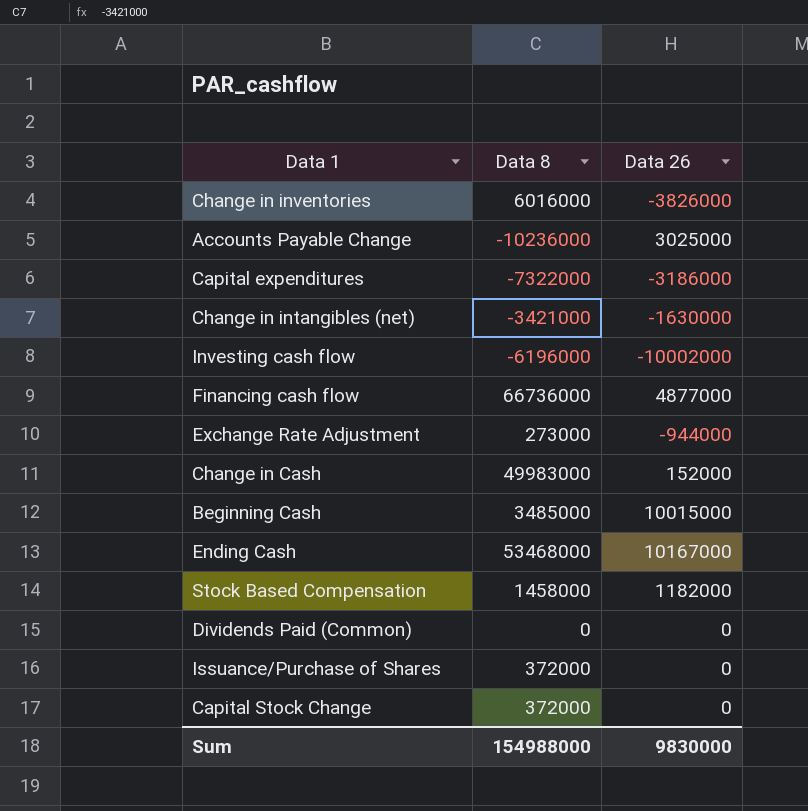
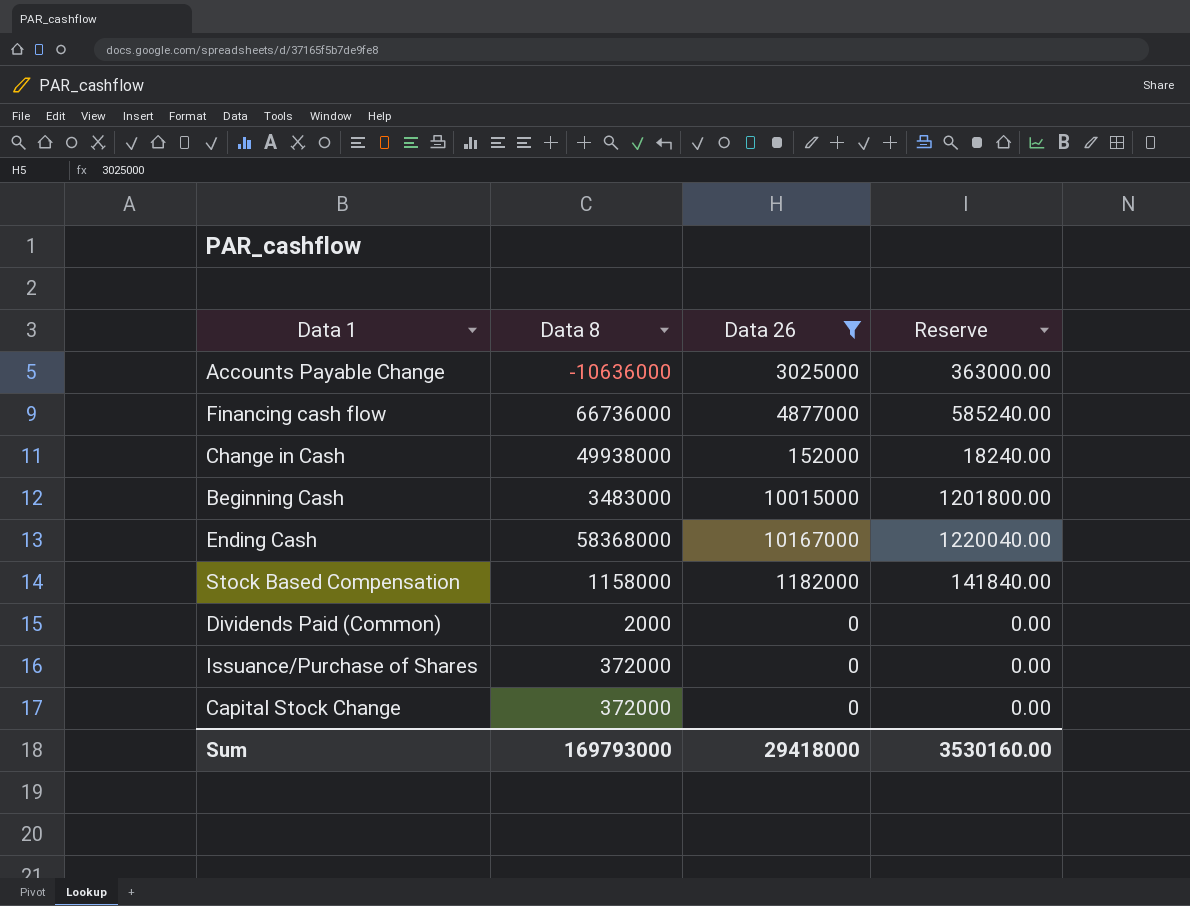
filter: none -> Data 26 >= 0
column Reserve | formula: none -> [Data 26] * 0.12
Accounts Payable Change | Data 8: -10236000 -> -10636000
Change in Cash | Data 8: 49983000 -> 49938000
Beginning Cash | Data 8: 3485000 -> 3483000
Ending Cash | Data 8: 53468000 -> 58368000
Stock Based Compensation | Data 8: 1458000 -> 1158000
Dividends Paid (Common) | Data 8: 0 -> 2000
Sum | Data 8: 154988000 -> 169793000
Sum | Data 26: 9830000 -> 29418000

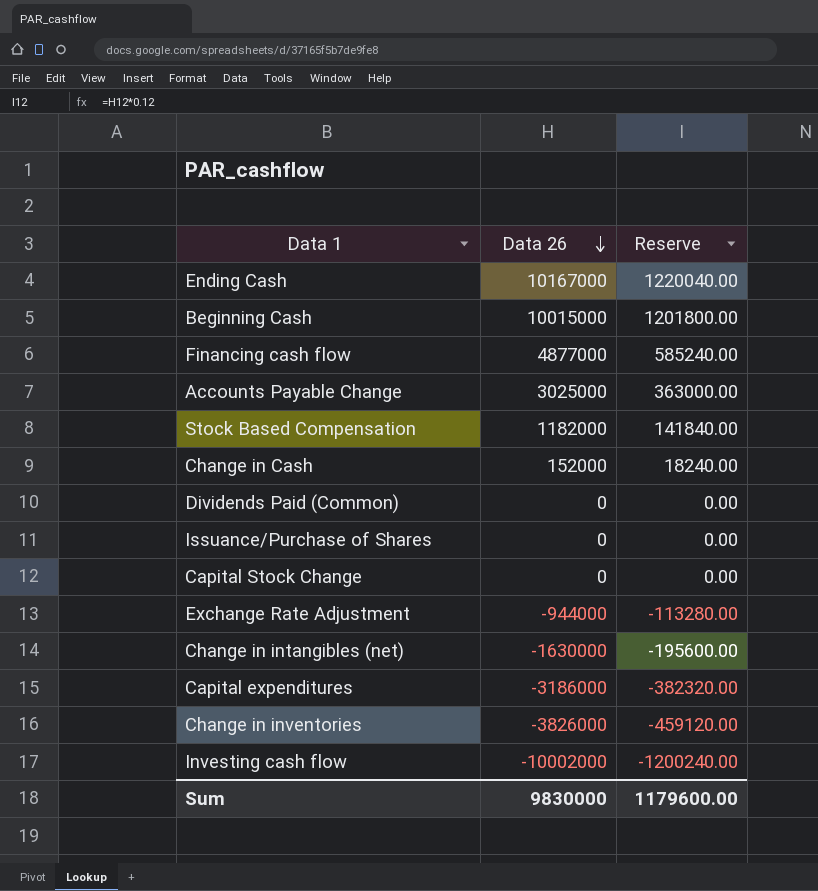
filter: Data 26 >= 0 -> none
row order: none -> Data 26 descending
column Data 8 | position: 2 -> none
Sum | Data 26: 29418000 -> 9830000
Sum | Reserve: 3530160.00 -> 1179600.00

